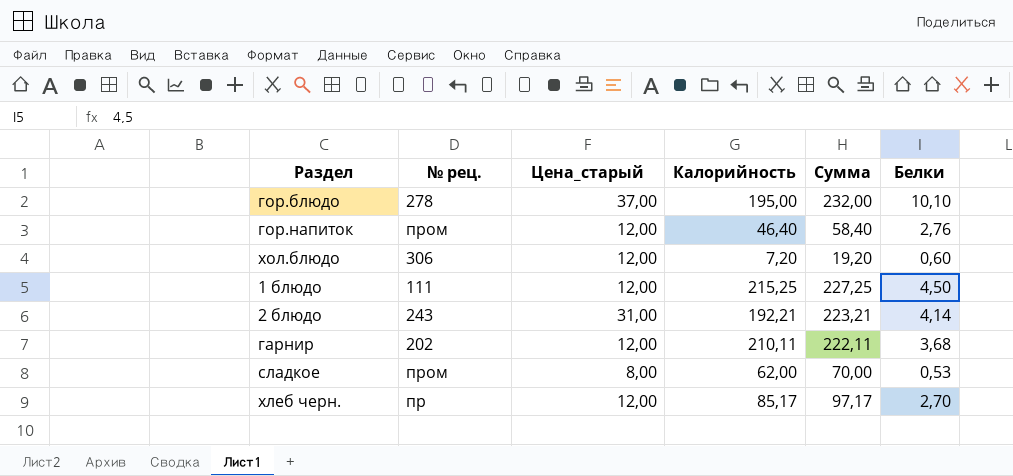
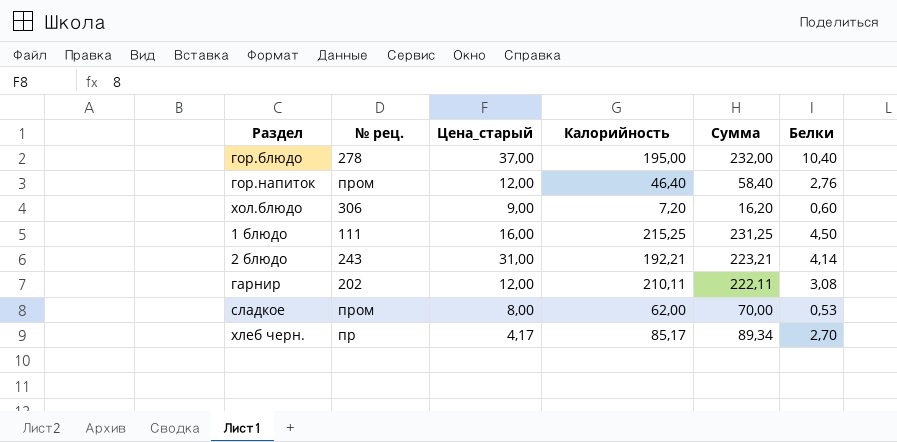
гор.блюдо | Белки: 10,10 -> 10,40
хол.блюдо | Цена_старый: 12,00 -> 9,00
хол.блюдо | Сумма: 19,20 -> 16,20
1 блюдо | Цена_старый: 12,00 -> 16,00
1 блюдо | Сумма: 227,25 -> 231,25
гарнир | Белки: 3,68 -> 3,08
хлеб черн. | Цена_старый: 12,00 -> 4,17
хлеб черн. | Сумма: 97,17 -> 89,34

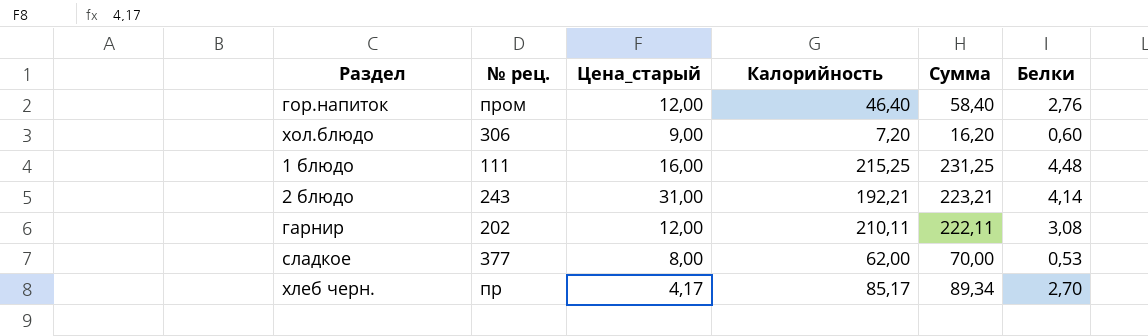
row гор.блюдо: 278 | 37,00 | 195,00 | 232,00 | 10,40 -> none
1 блюдо | Белки: 4,50 -> 4,48
сладкое | № рец.: пром -> 377

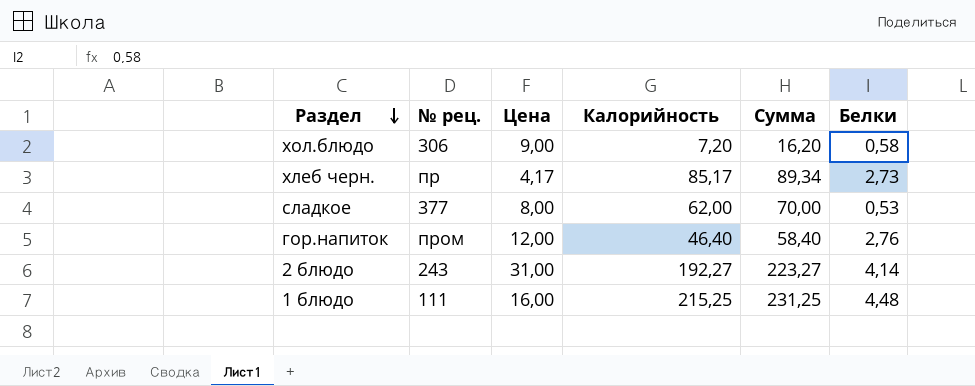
row order: none -> Раздел descending
column name: Цена_старый -> Цена
row гарнир: 202 | 12,00 | 210,11 | 222,11 | 3,08 -> none
хол.блюдо | Белки: 0,60 -> 0,58
хлеб черн. | Белки: 2,70 -> 2,73
2 блюдо | Калорийность: 192,21 -> 192,27
2 блюдо | Сумма: 223,21 -> 223,27

